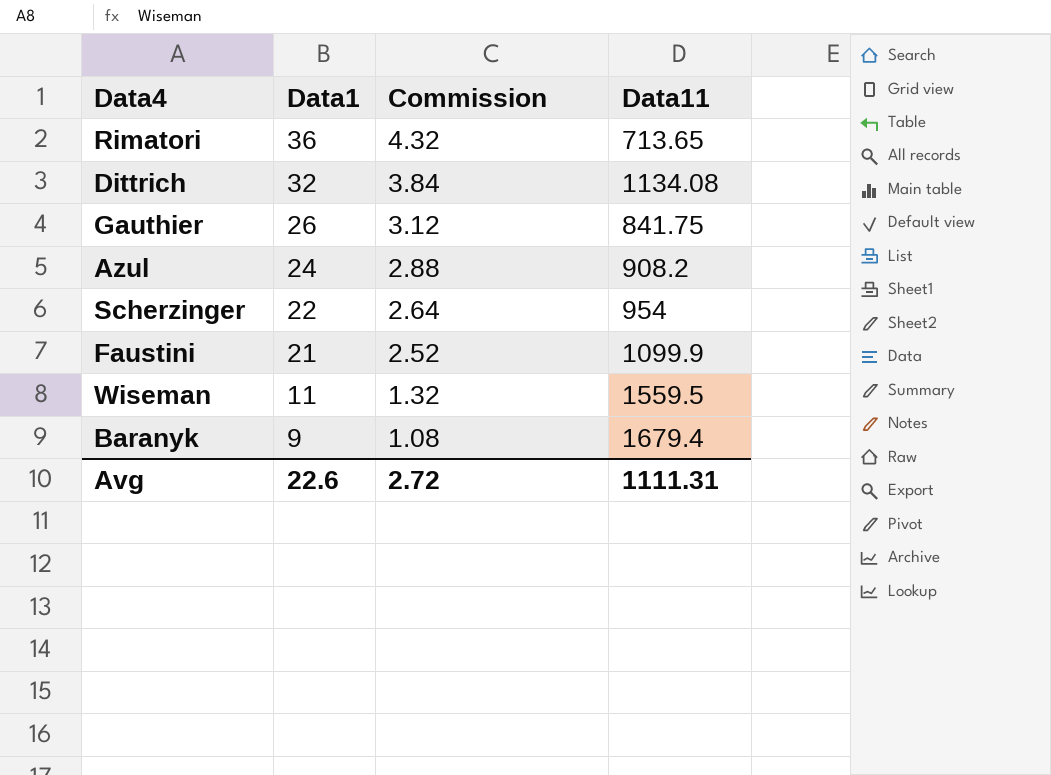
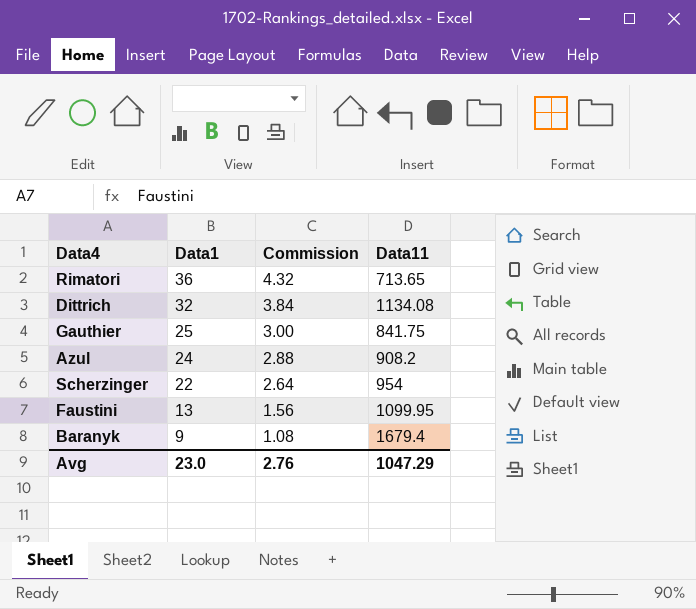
row Wiseman: 11 | 1.32 | 1559.5 -> none
Gauthier | Data1: 26 -> 25
Gauthier | Commission: 3.12 -> 3.00
Faustini | Data1: 21 -> 13
Faustini | Commission: 2.52 -> 1.56
Faustini | Data11: 1099.9 -> 1099.95
Avg | Data1: 22.6 -> 23.0
Avg | Commission: 2.72 -> 2.76
Avg | Data11: 1111.31 -> 1047.29

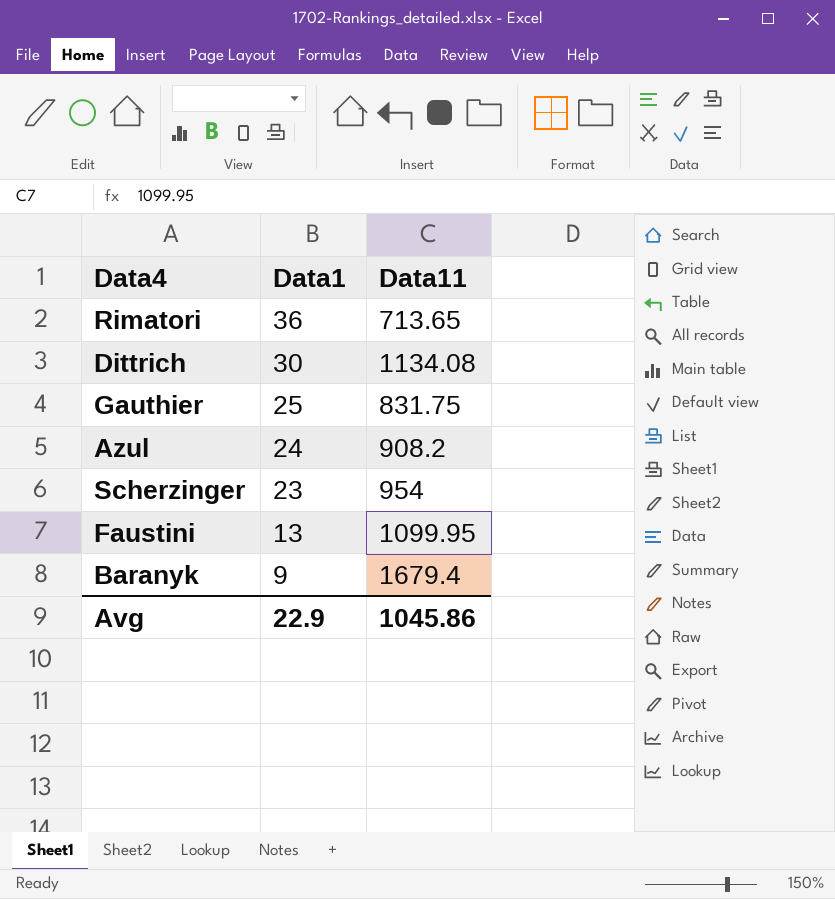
column Commission | formula: [Data1] * 0.12 -> none
Dittrich | Data1: 32 -> 30
Gauthier | Data11: 841.75 -> 831.75
Scherzinger | Data1: 22 -> 23
Avg | Data1: 23.0 -> 22.9
Avg | Data11: 1047.29 -> 1045.86

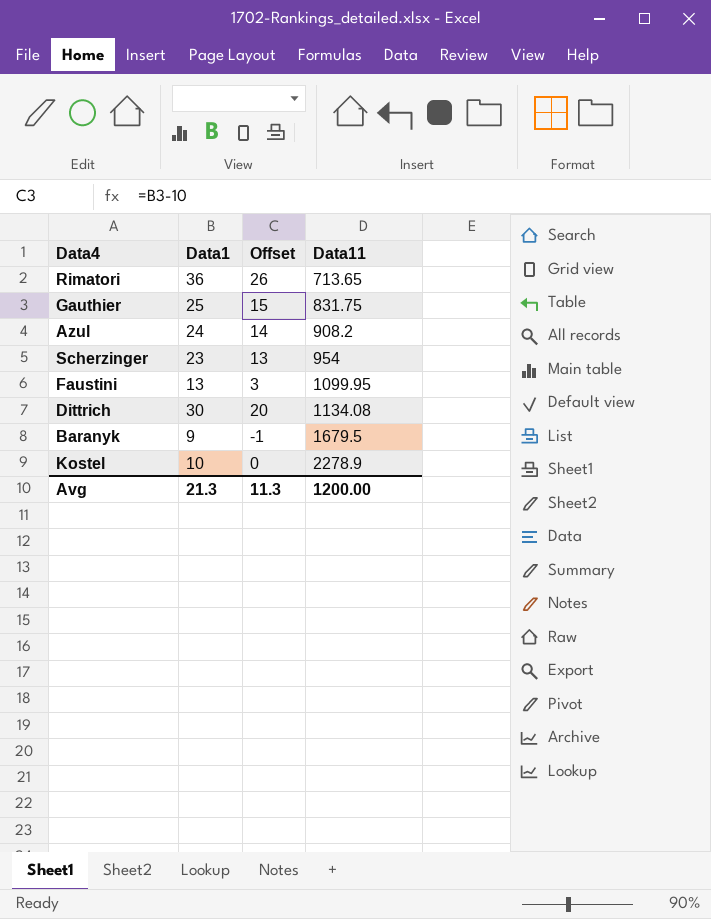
row order: Data1 descending -> Data11 ascending
column Offset | formula: none -> [Data1] - 10
Baranyk | Data11: 1679.4 -> 1679.5
row Kostel: none -> 10 | 0 | 2278.9
Avg | Data1: 22.9 -> 21.3
Avg | Data11: 1045.86 -> 1200.00

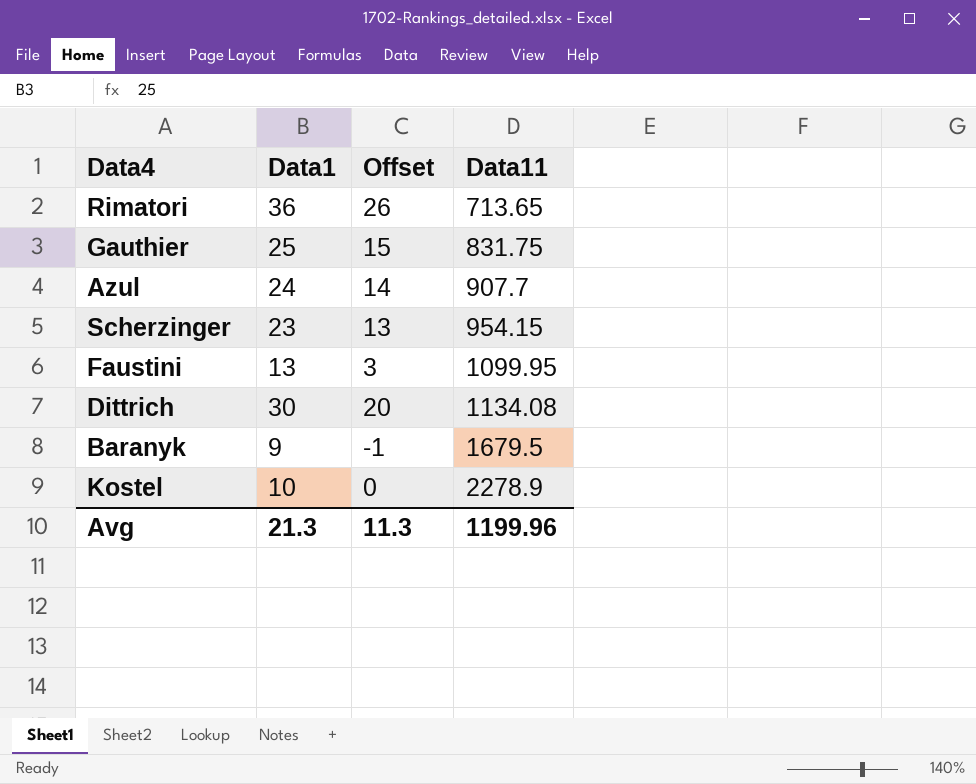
Azul | Data11: 908.2 -> 907.7
Scherzinger | Data11: 954 -> 954.15
Avg | Data11: 1200.00 -> 1199.96

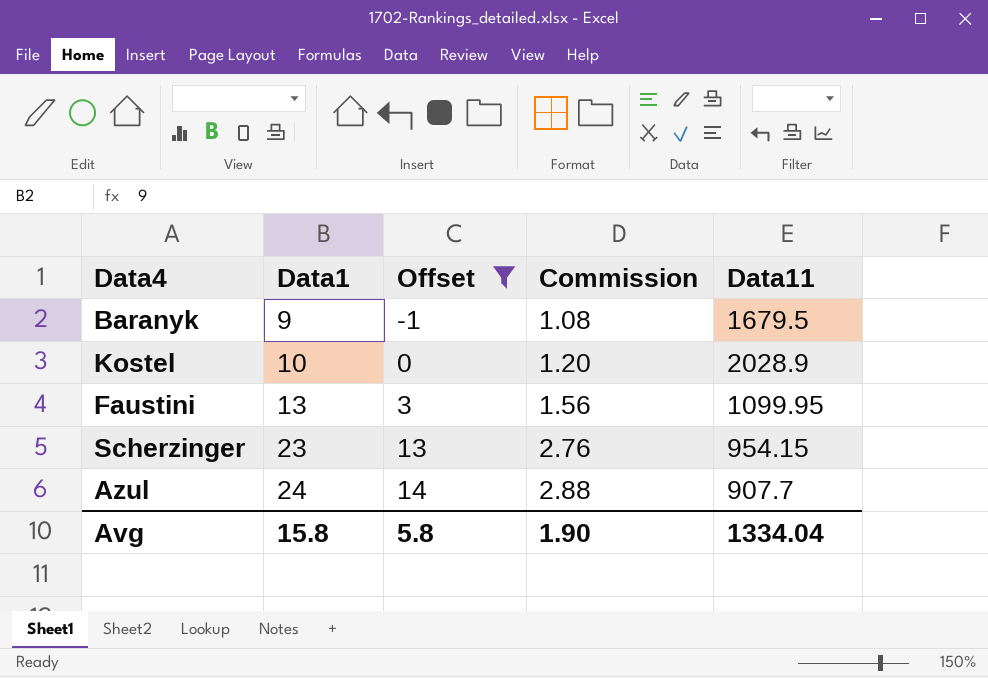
filter: none -> Offset <= 14
row order: Data11 ascending -> Data1 ascending
column Commission | formula: none -> [Data1] * 0.12
Kostel | Data11: 2278.9 -> 2028.9
Avg | Data1: 21.3 -> 15.8
Avg | Offset: 11.3 -> 5.8
Avg | Data11: 1199.96 -> 1334.04

